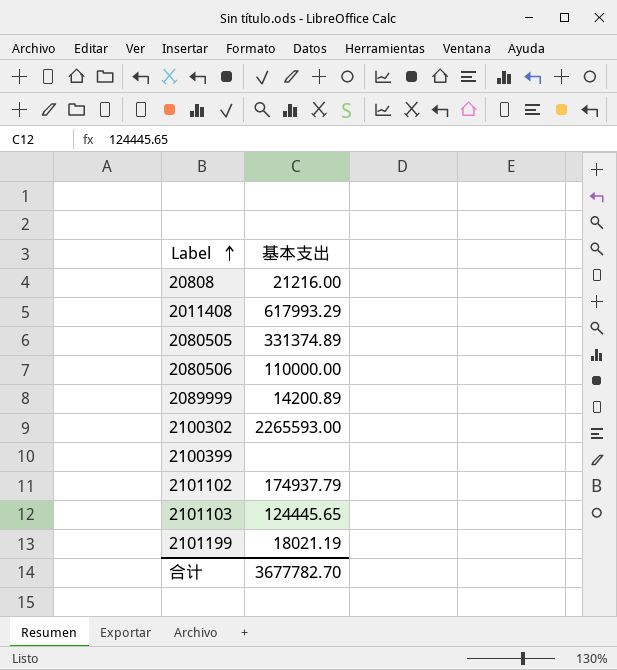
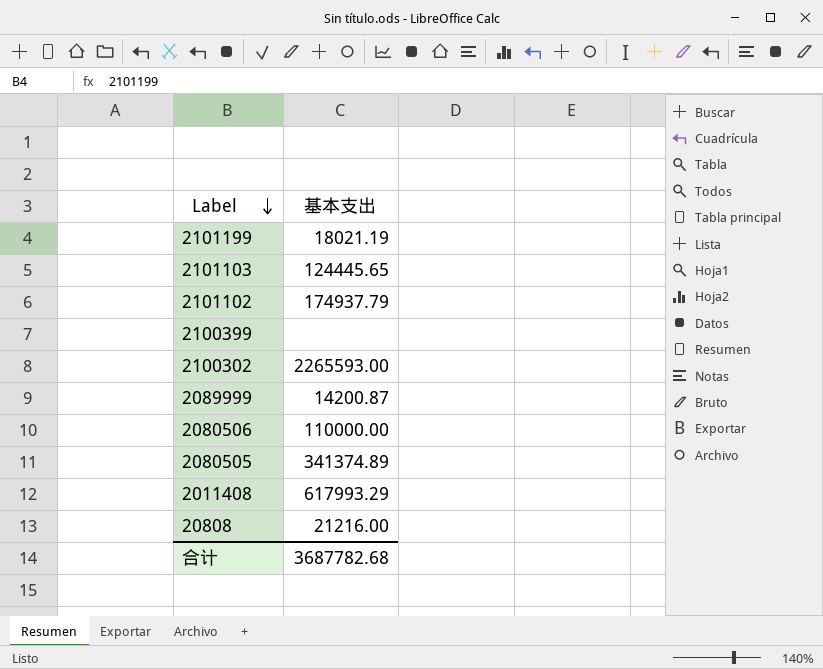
row order: Label ascending -> Label descending
2089999 | 基本支出: 14200.89 -> 14200.87
2080505 | 基本支出: 331374.89 -> 341374.89
合计 | 基本支出: 3677782.70 -> 3687782.68

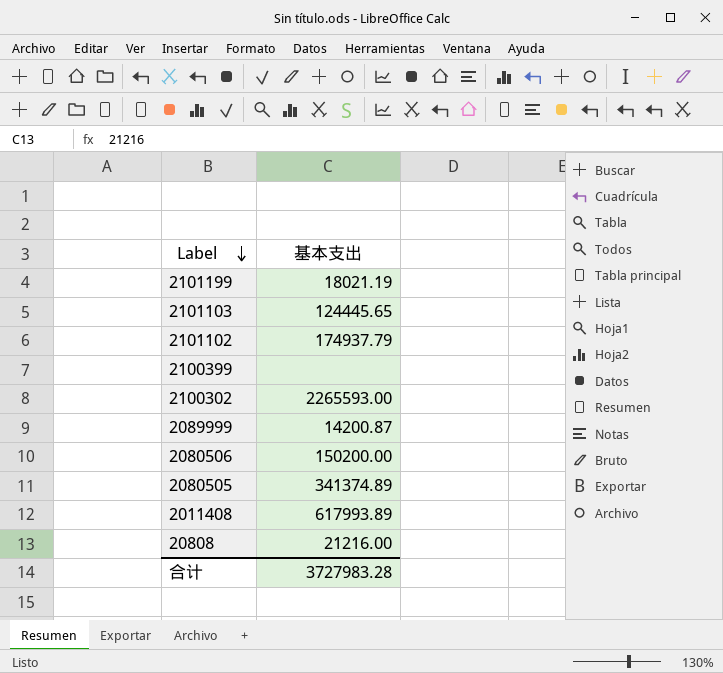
2080506 | 基本支出: 110000.00 -> 150200.00
2011408 | 基本支出: 617993.29 -> 617993.89
合计 | 基本支出: 3687782.68 -> 3727983.28

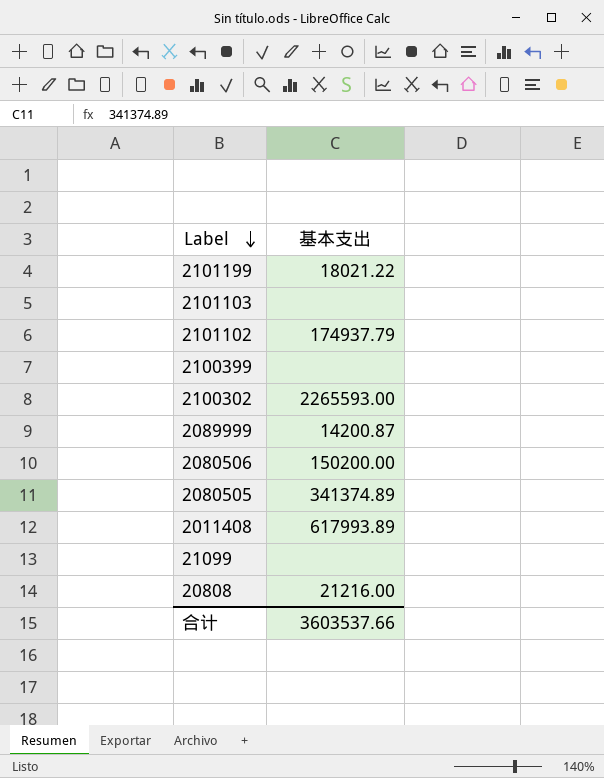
2101199 | 基本支出: 18021.19 -> 18021.22
2101103 | 基本支出: 124445.65 -> none
row 21099: none -> none
合计 | 基本支出: 3727983.28 -> 3603537.66

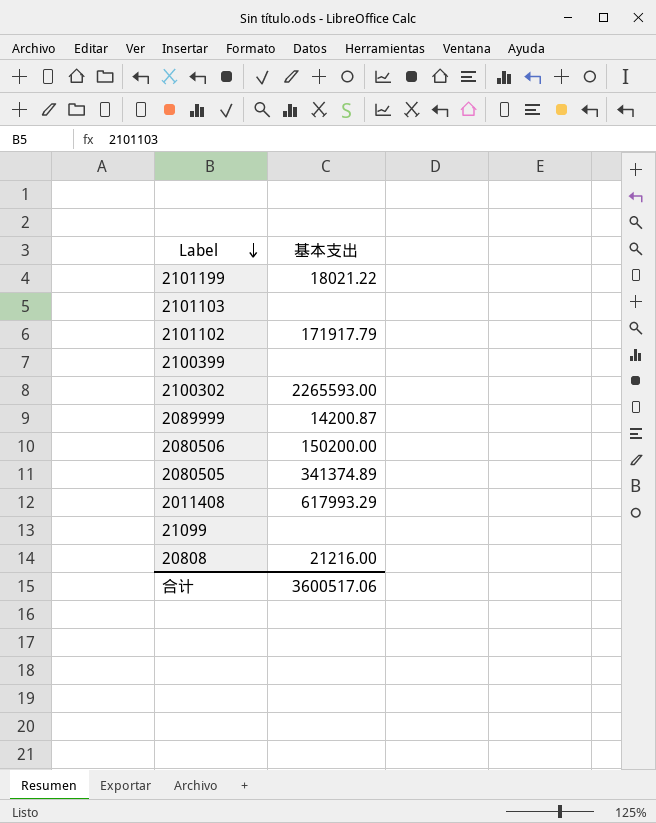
2101102 | 基本支出: 174937.79 -> 171917.79
2011408 | 基本支出: 617993.89 -> 617993.29
合计 | 基本支出: 3603537.66 -> 3600517.06

